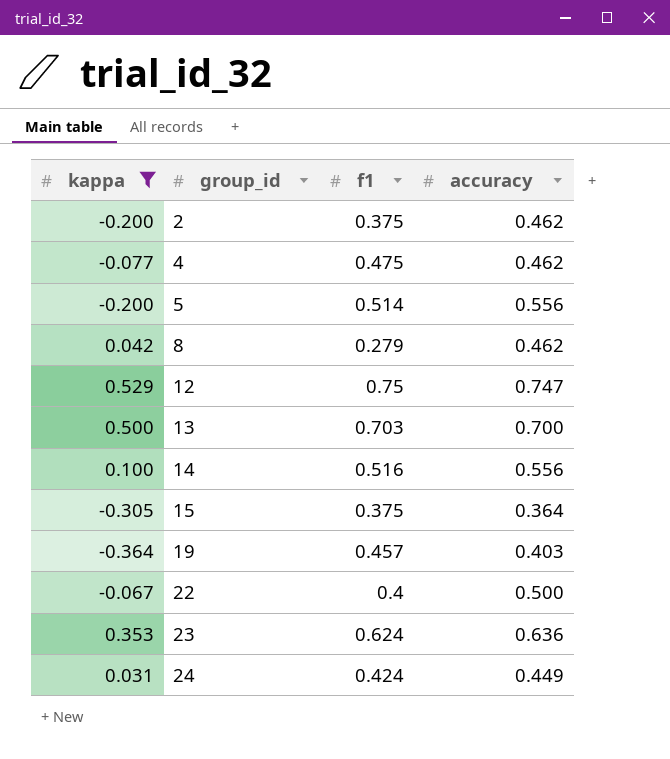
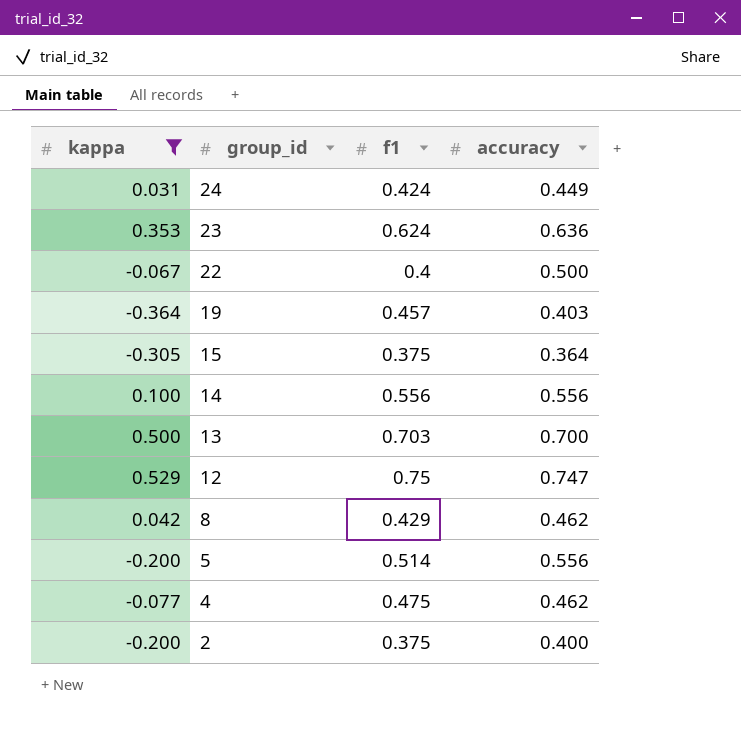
row order: group_id ascending -> group_id descending
14 | f1: 0.516 -> 0.556
8 | f1: 0.279 -> 0.429
2 | accuracy: 0.462 -> 0.400

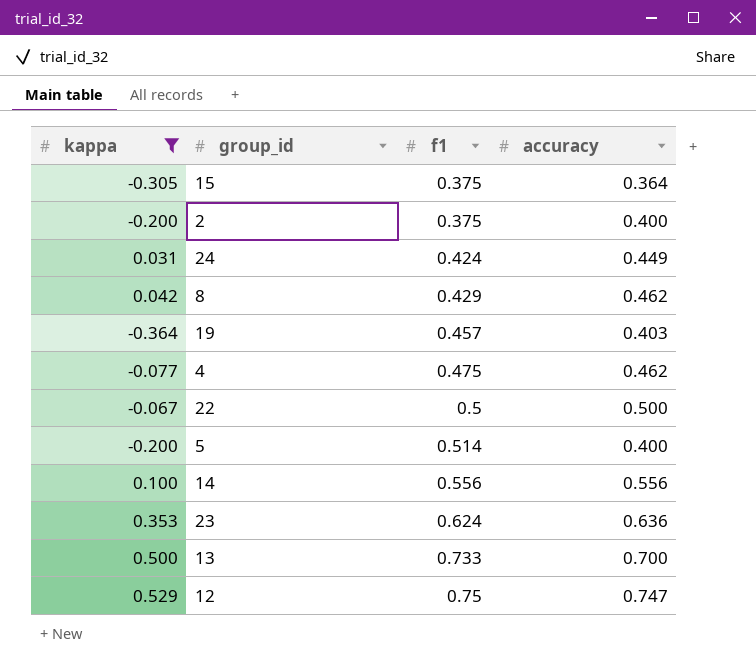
row order: group_id descending -> f1 ascending
22 | f1: 0.4 -> 0.5
5 | accuracy: 0.556 -> 0.400
13 | f1: 0.703 -> 0.733

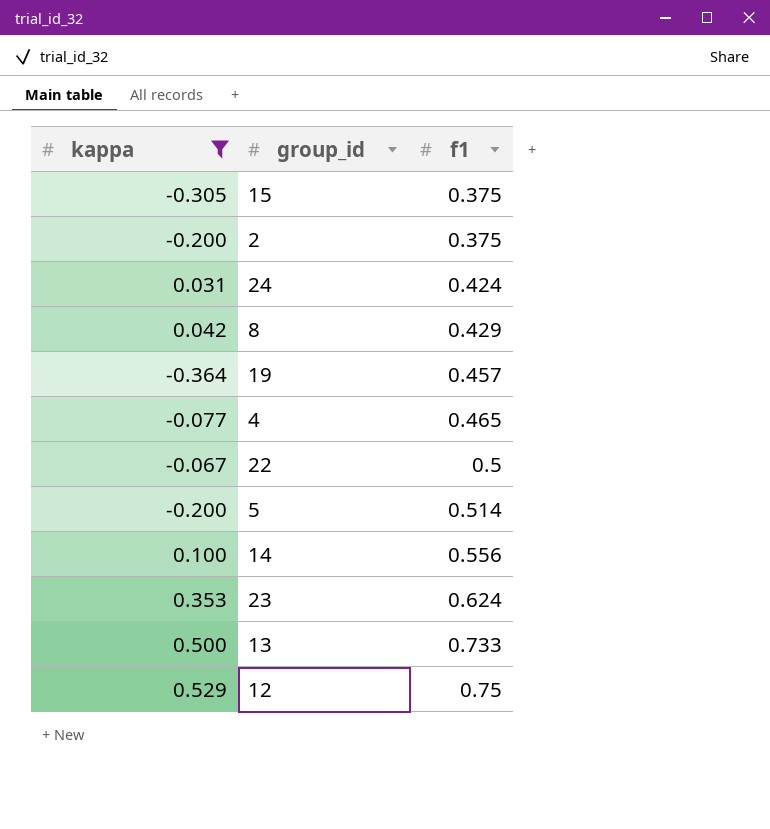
column accuracy | position: 4 -> none
4 | f1: 0.475 -> 0.465

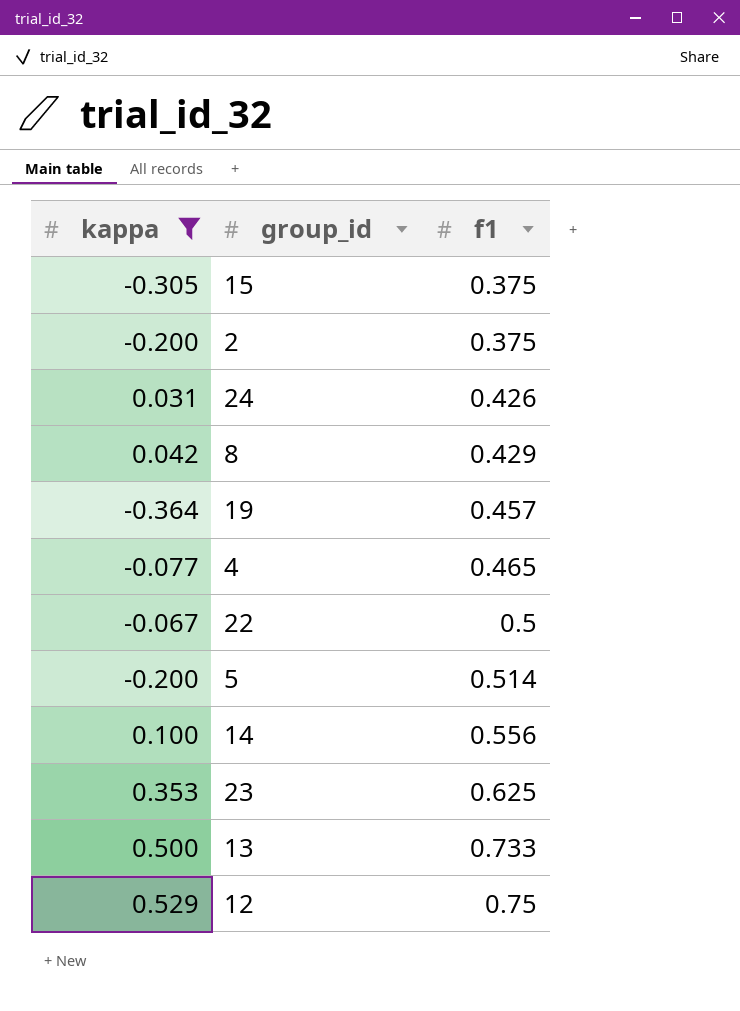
24 | f1: 0.424 -> 0.426
23 | f1: 0.624 -> 0.625

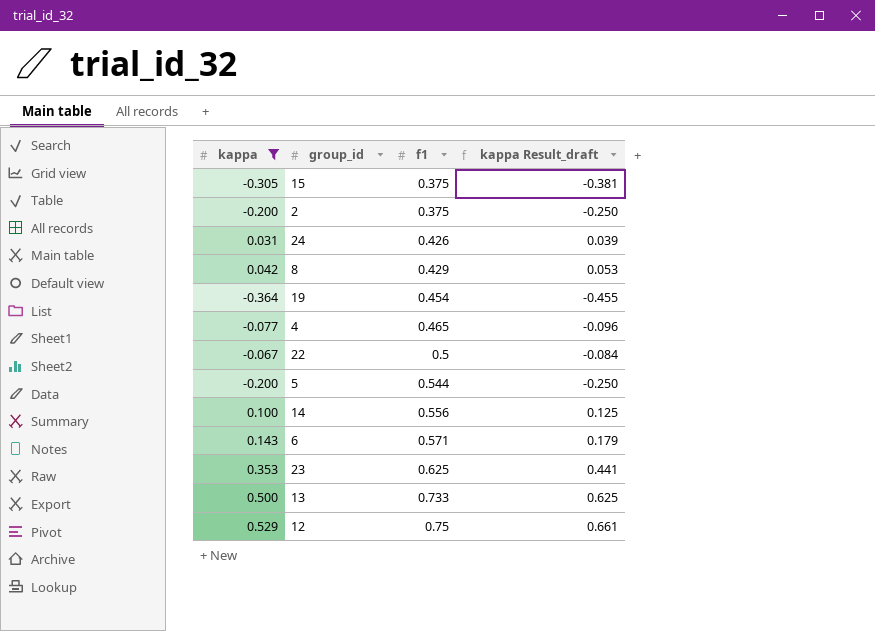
column kappa Result_draft | formula: none -> [kappa] * 1.25
19 | f1: 0.457 -> 0.454
5 | f1: 0.514 -> 0.544
row 6: none -> 0.143 | 0.571 | 0.179

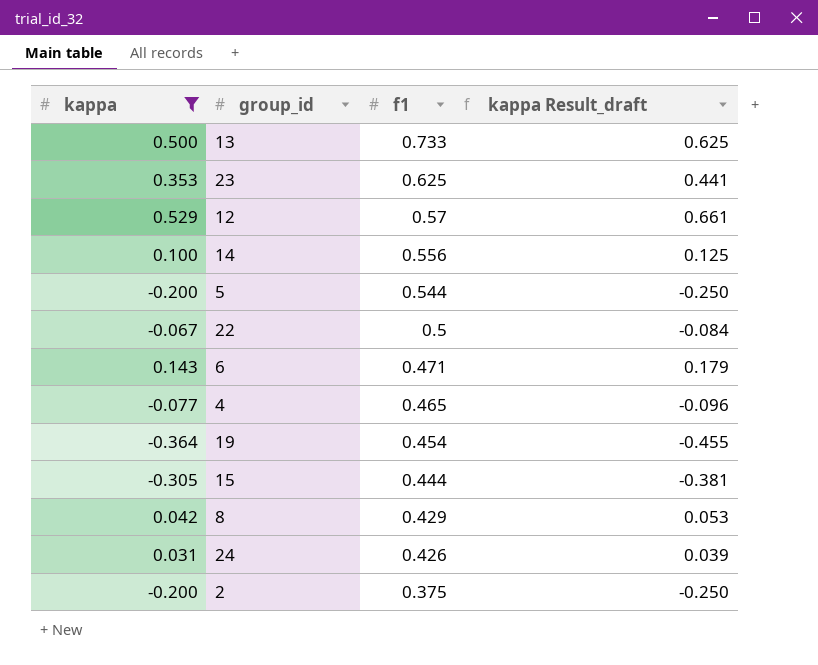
row order: f1 ascending -> f1 descending
12 | f1: 0.75 -> 0.57
6 | f1: 0.571 -> 0.471
15 | f1: 0.375 -> 0.444

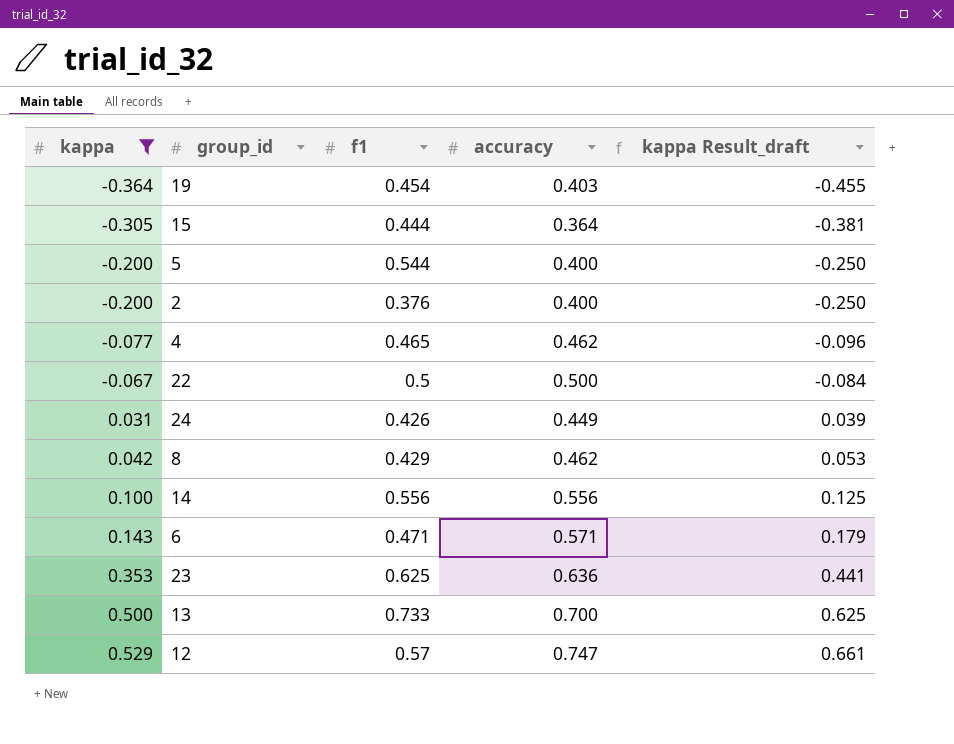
row order: f1 descending -> kappa ascending
column accuracy | position: none -> 4
2 | f1: 0.375 -> 0.376

